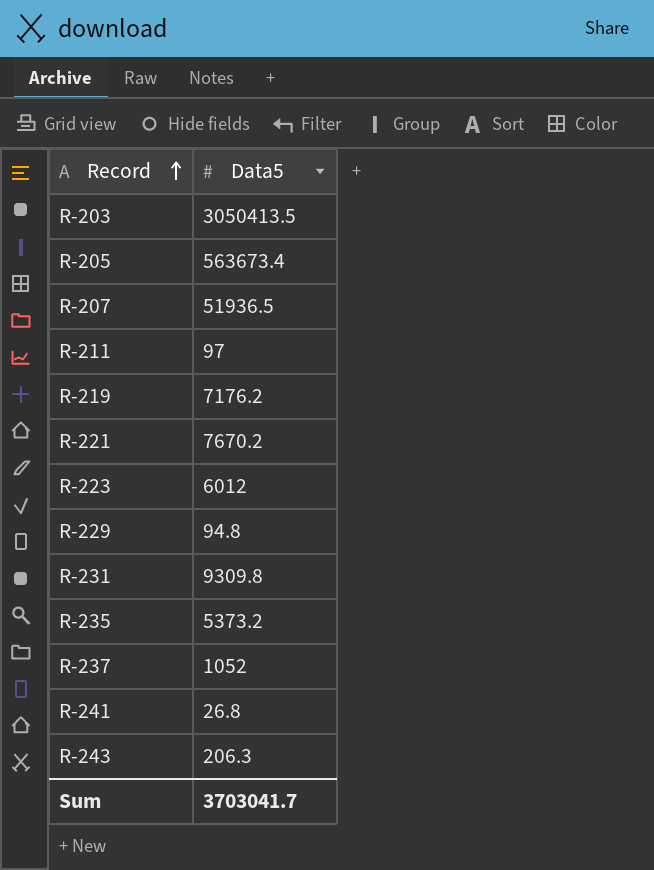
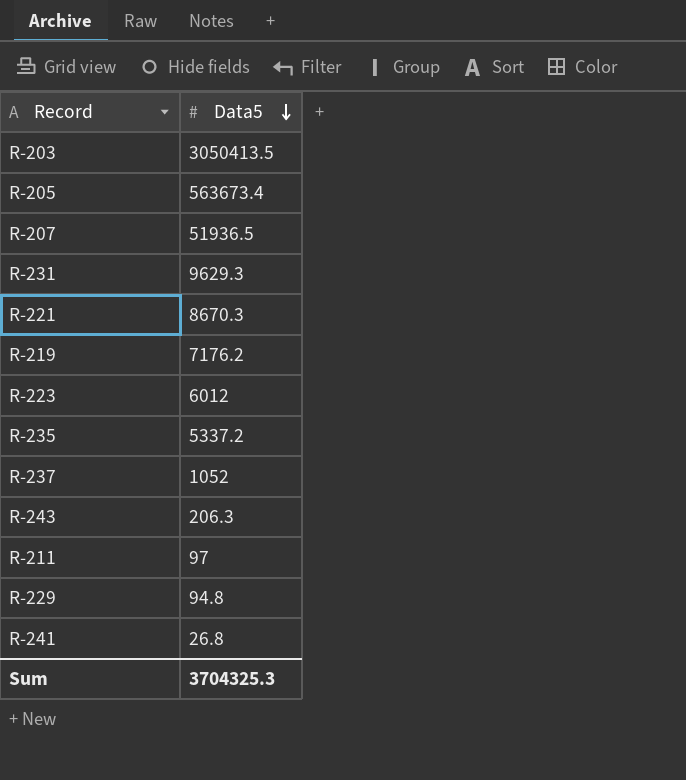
row order: Record ascending -> Data5 descending
R-231 | Data5: 9309.8 -> 9629.3
R-221 | Data5: 7670.2 -> 8670.3
R-235 | Data5: 5373.2 -> 5337.2
Sum | Data5: 3703041.7 -> 3704325.3

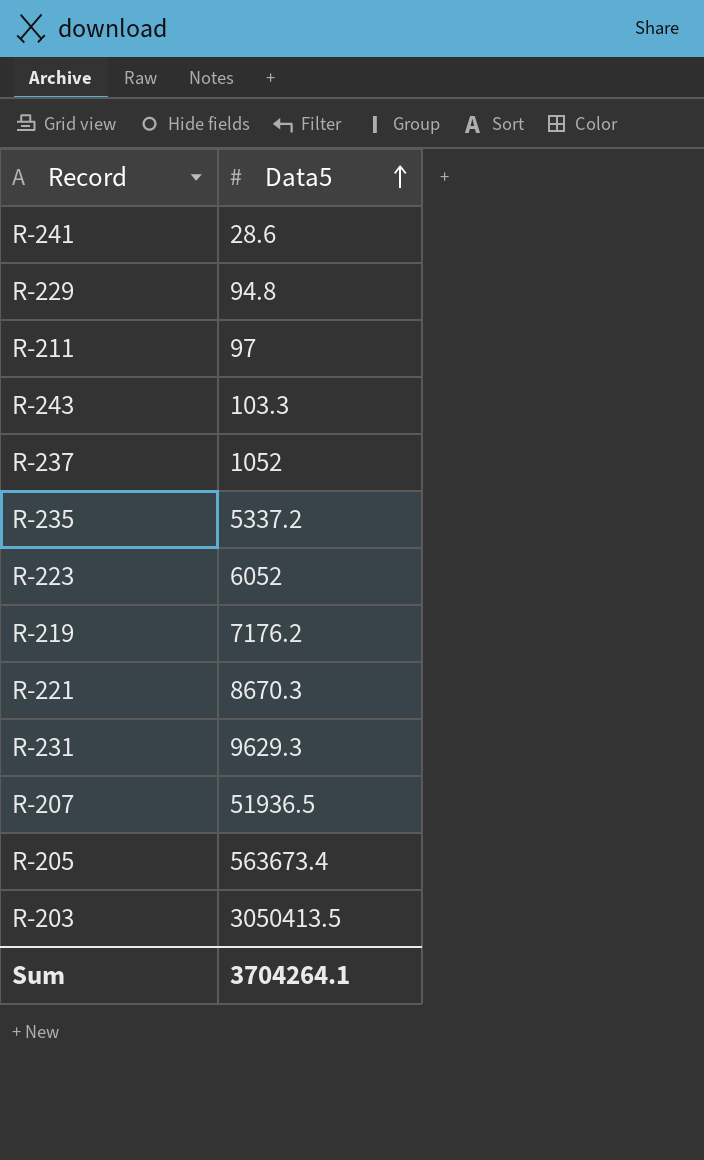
row order: Data5 descending -> Data5 ascending
R-241 | Data5: 26.8 -> 28.6
R-243 | Data5: 206.3 -> 103.3
R-223 | Data5: 6012 -> 6052
Sum | Data5: 3704325.3 -> 3704264.1

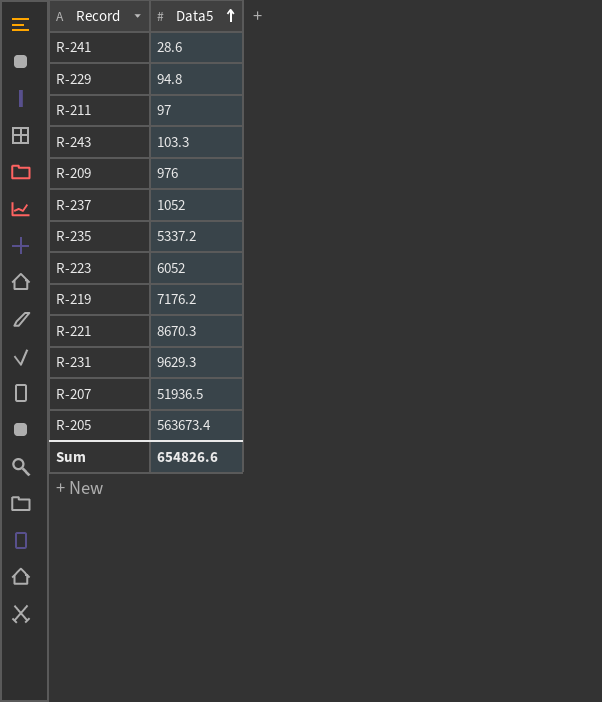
row R-203: 3050413.5 -> none
row R-209: none -> 976
Sum | Data5: 3704264.1 -> 654826.6

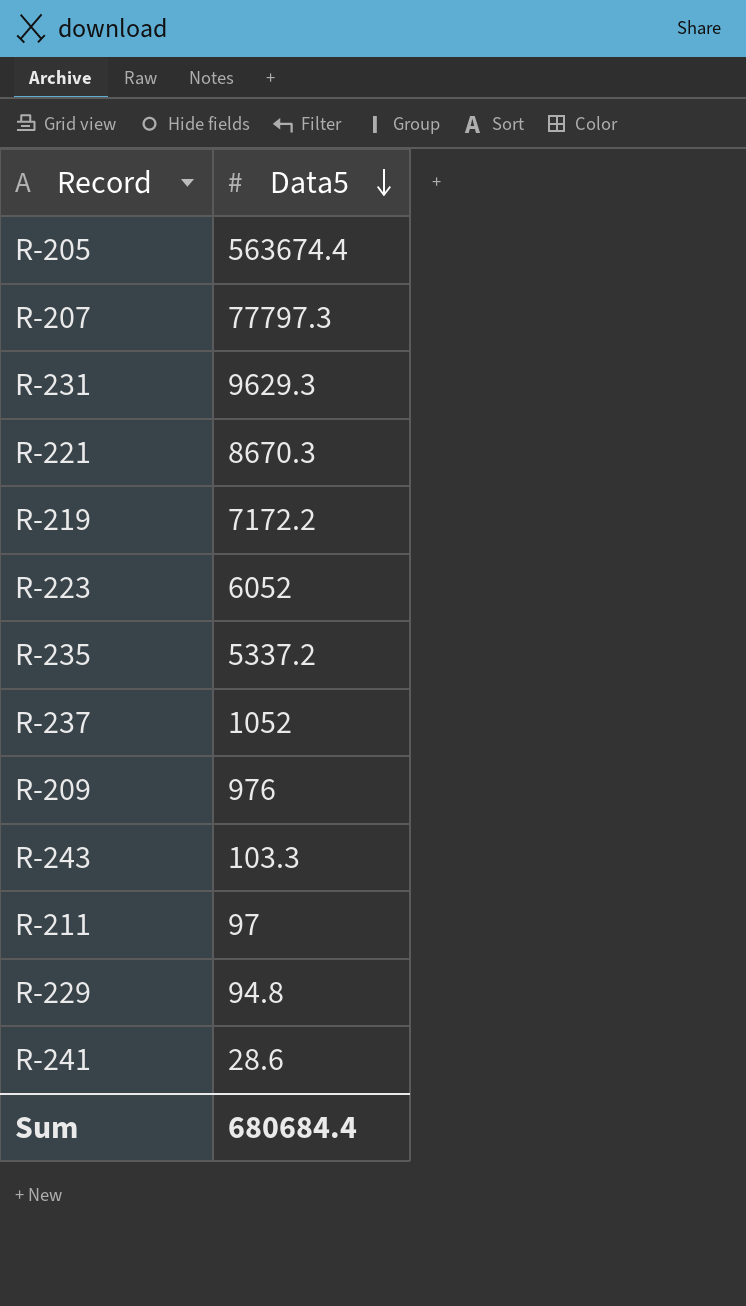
row order: Data5 ascending -> Data5 descending
R-205 | Data5: 563673.4 -> 563674.4
R-207 | Data5: 51936.5 -> 77797.3
R-219 | Data5: 7176.2 -> 7172.2
Sum | Data5: 654826.6 -> 680684.4

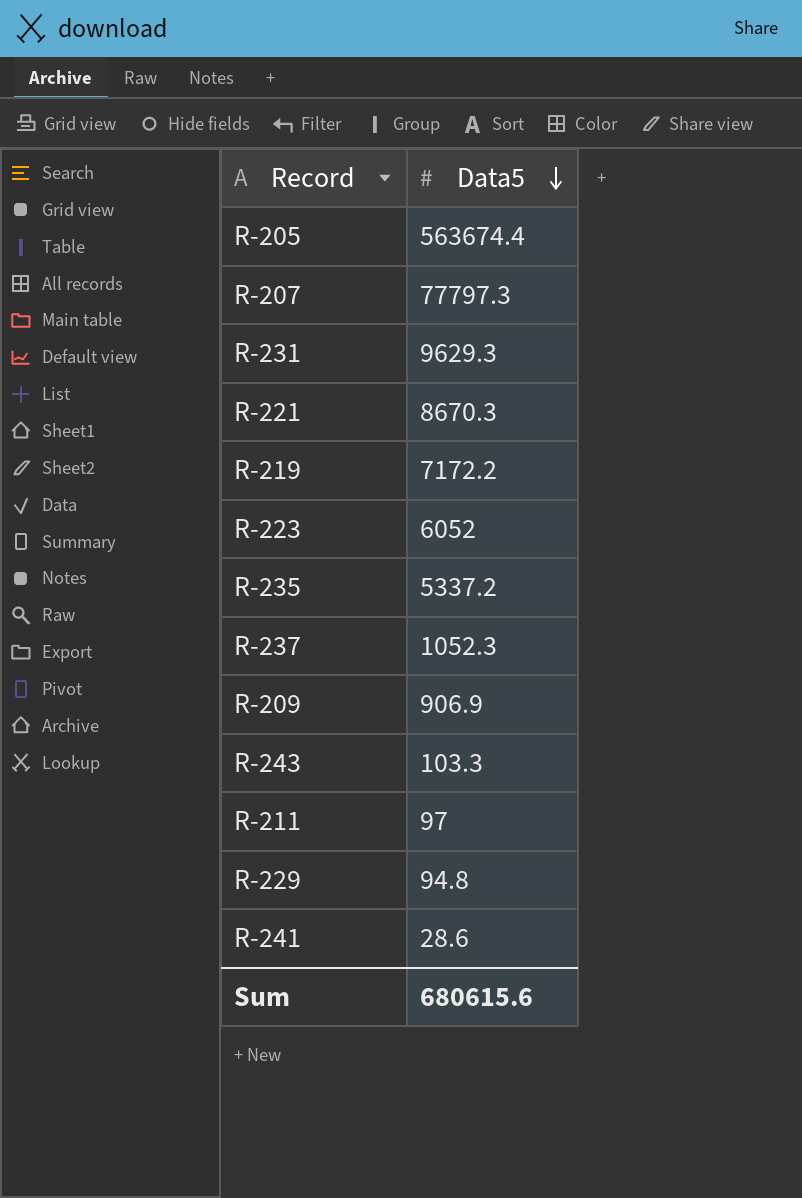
R-237 | Data5: 1052 -> 1052.3
R-209 | Data5: 976 -> 906.9
Sum | Data5: 680684.4 -> 680615.6

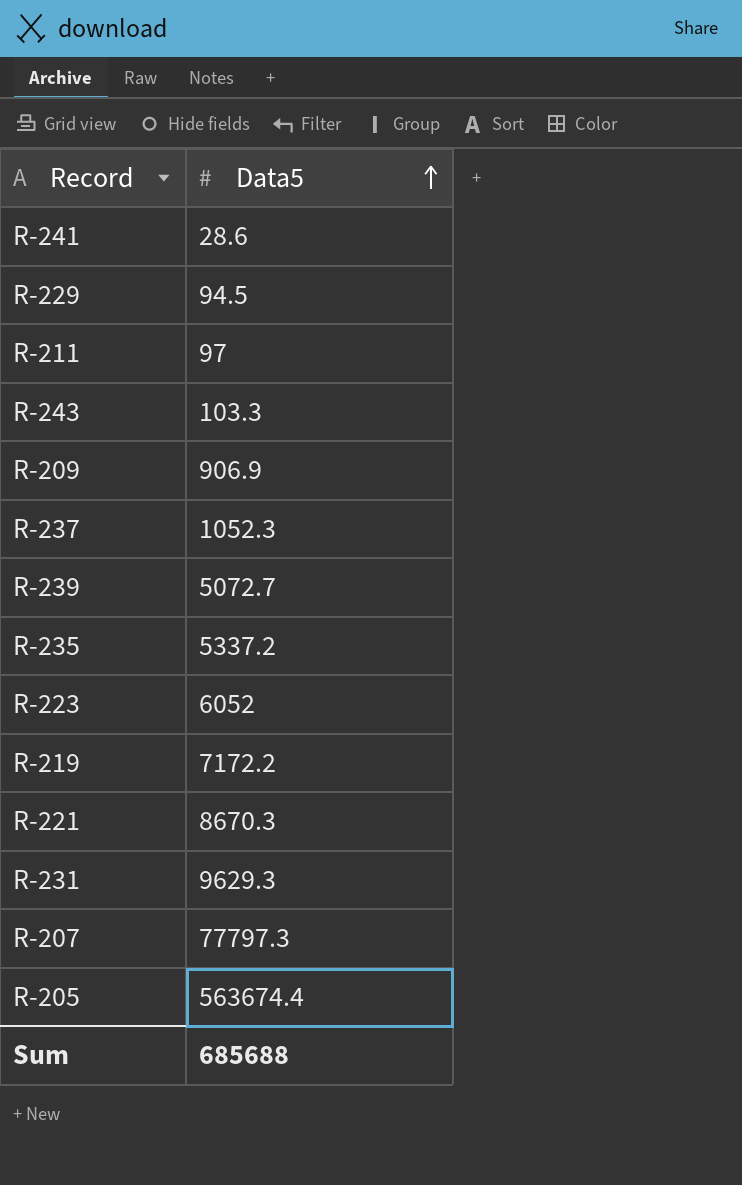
row order: Data5 descending -> Data5 ascending
R-229 | Data5: 94.8 -> 94.5
row R-239: none -> 5072.7
Sum | Data5: 680615.6 -> 685688

